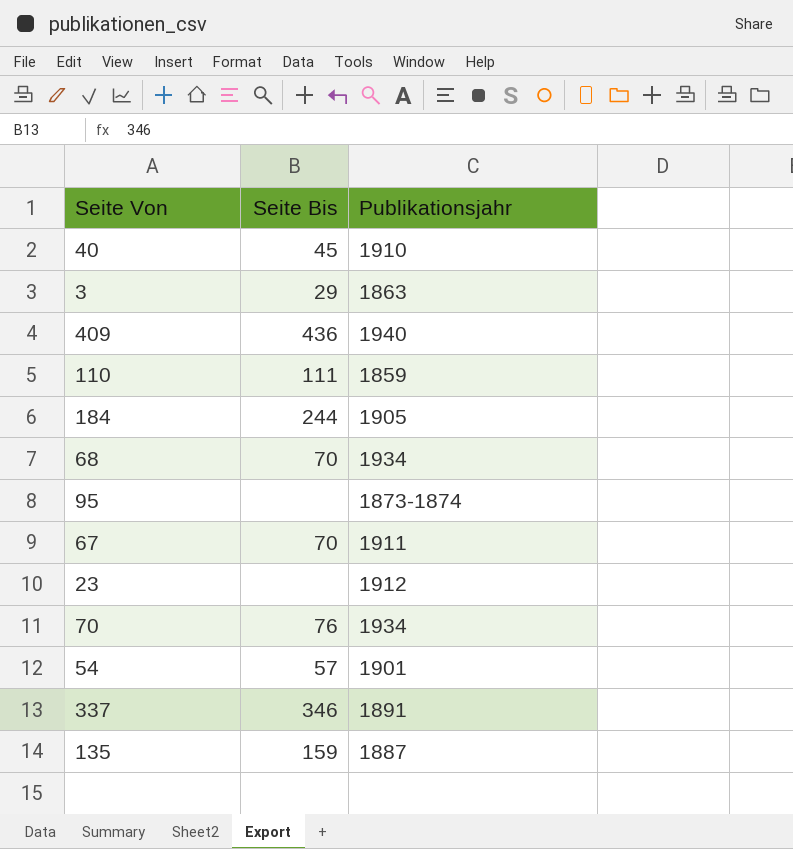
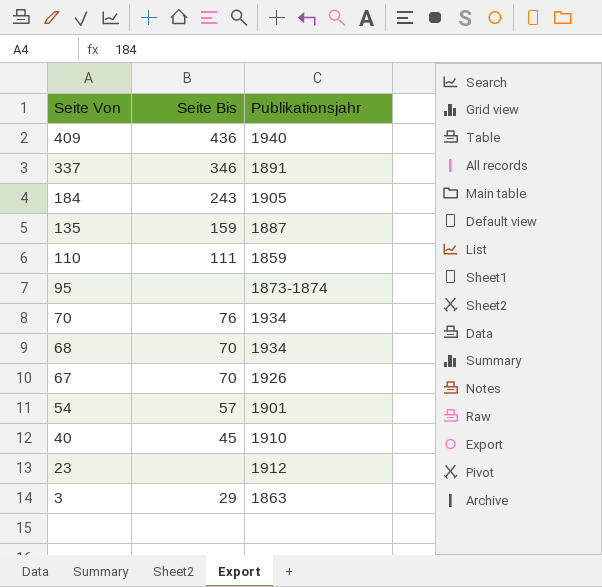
row order: none -> Seite Von descending
184 | Seite Bis: 244 -> 243
67 | Publikationsjahr: 1911 -> 1926

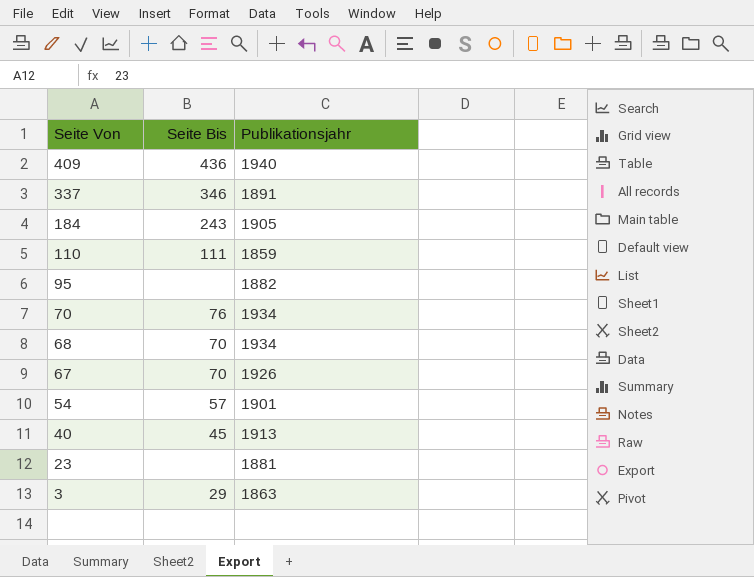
row 135: 159 | 1887 -> none
95 | Publikationsjahr: 1873-1874 -> 1882
40 | Publikationsjahr: 1910 -> 1913
23 | Publikationsjahr: 1912 -> 1881

